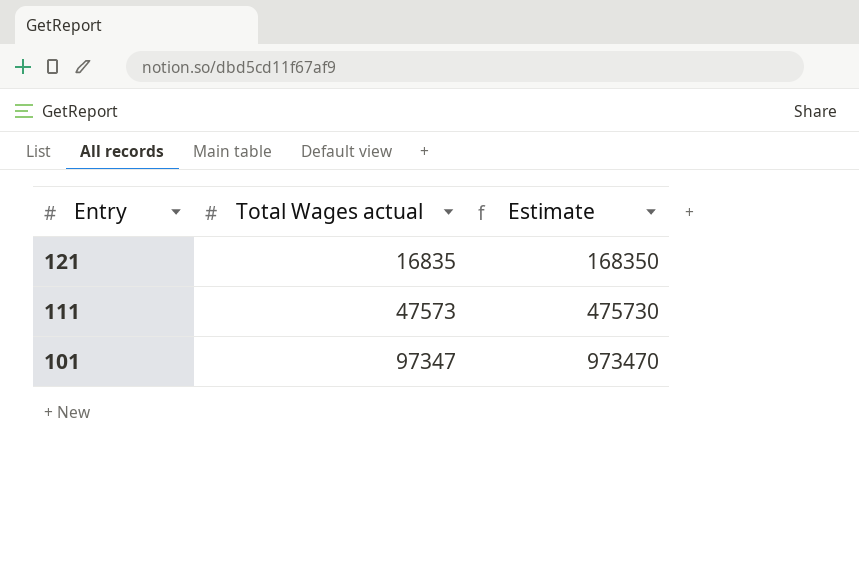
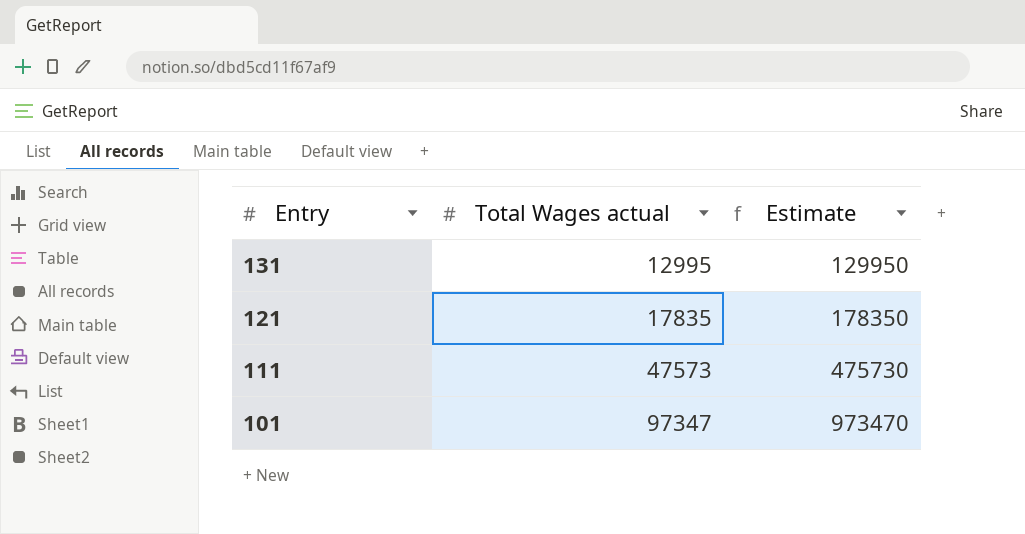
row 131: none -> 12995 | 129950
121 | Total Wages actual: 16835 -> 17835
121 | Estimate: 168350 -> 178350

